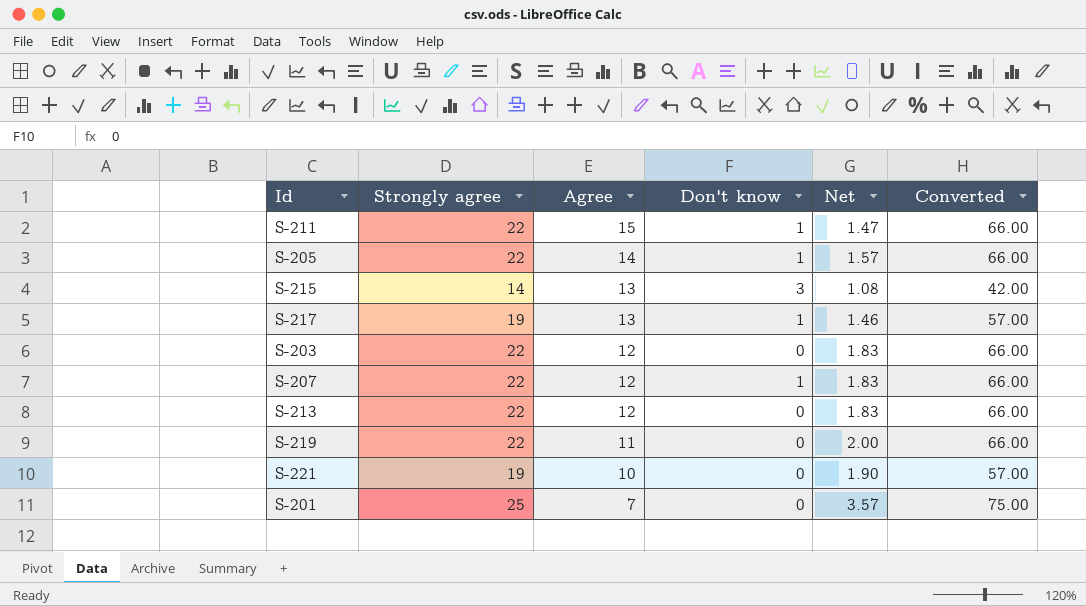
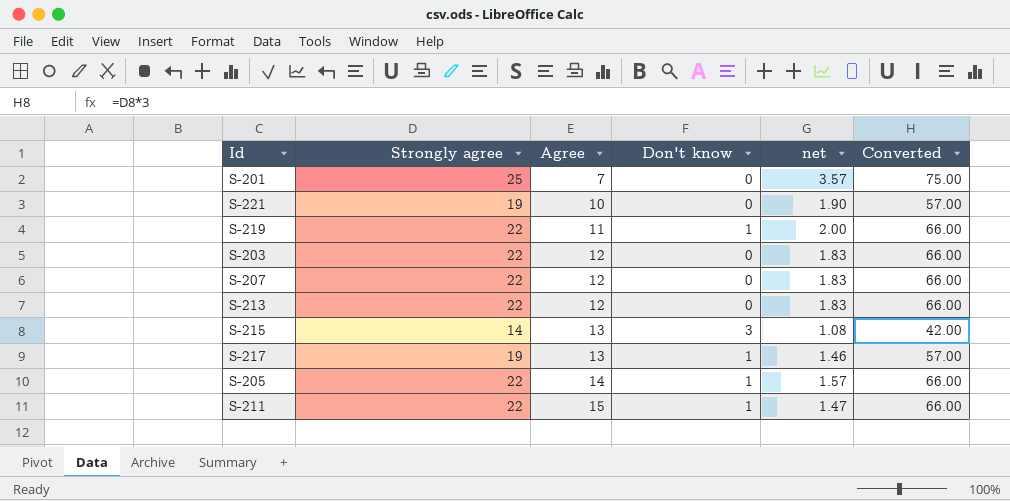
row order: Agree descending -> Agree ascending
column name: Net -> net
S-219 | Don't know: 0 -> 1
S-207 | Don't know: 1 -> 0

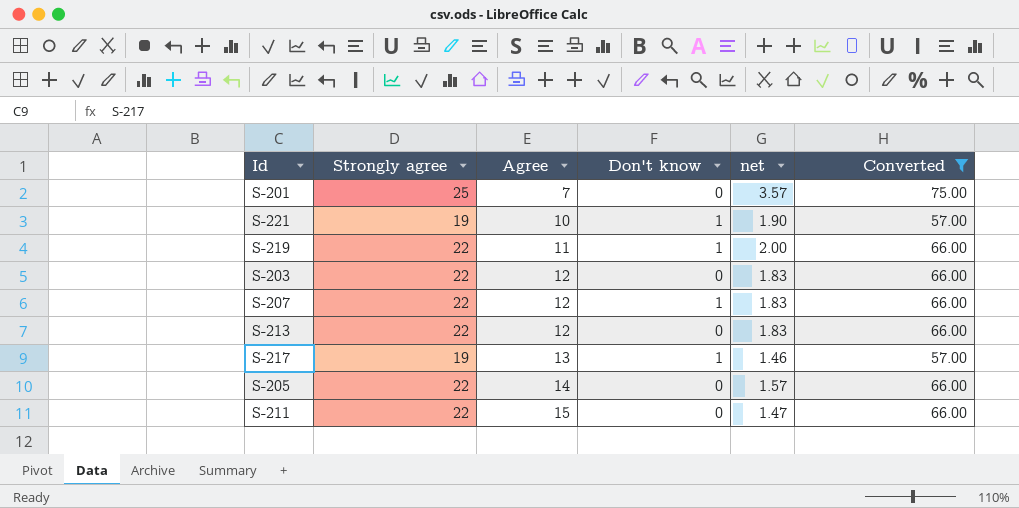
filter: none -> Converted != 42.00
S-221 | Don't know: 0 -> 1
S-207 | Don't know: 0 -> 1
S-205 | Don't know: 1 -> 0
S-211 | Don't know: 1 -> 0

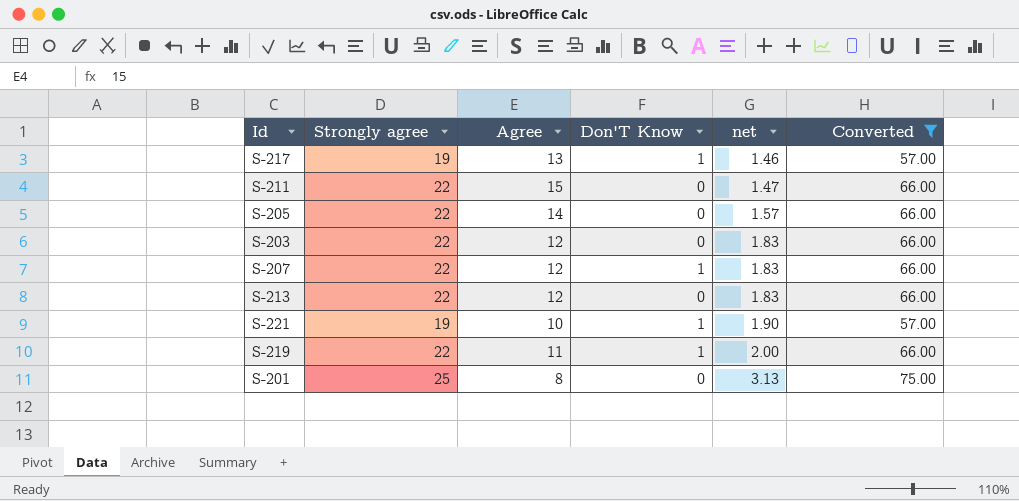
row order: Agree ascending -> net ascending
column name: Don't know -> Don'T Know
S-201 | Agree: 7 -> 8
S-201 | net: 3.57 -> 3.13

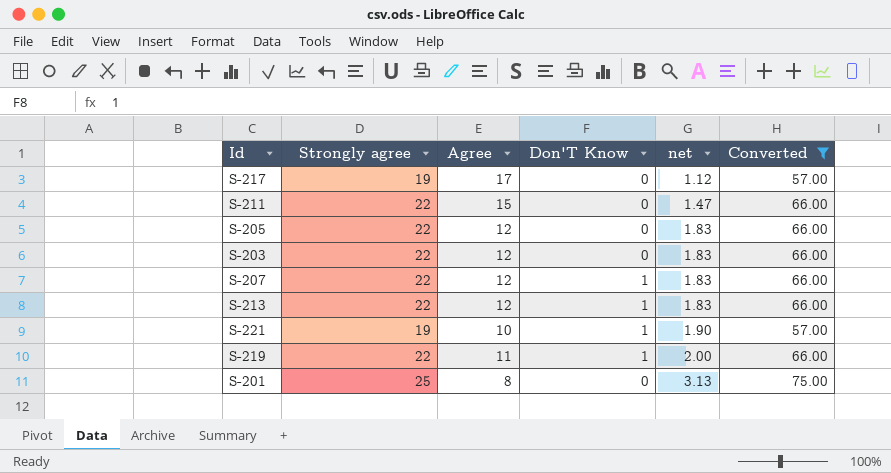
S-217 | Agree: 13 -> 17
S-217 | Don'T Know: 1 -> 0
S-217 | net: 1.46 -> 1.12
S-205 | Agree: 14 -> 12
S-205 | net: 1.57 -> 1.83
S-213 | Don'T Know: 0 -> 1

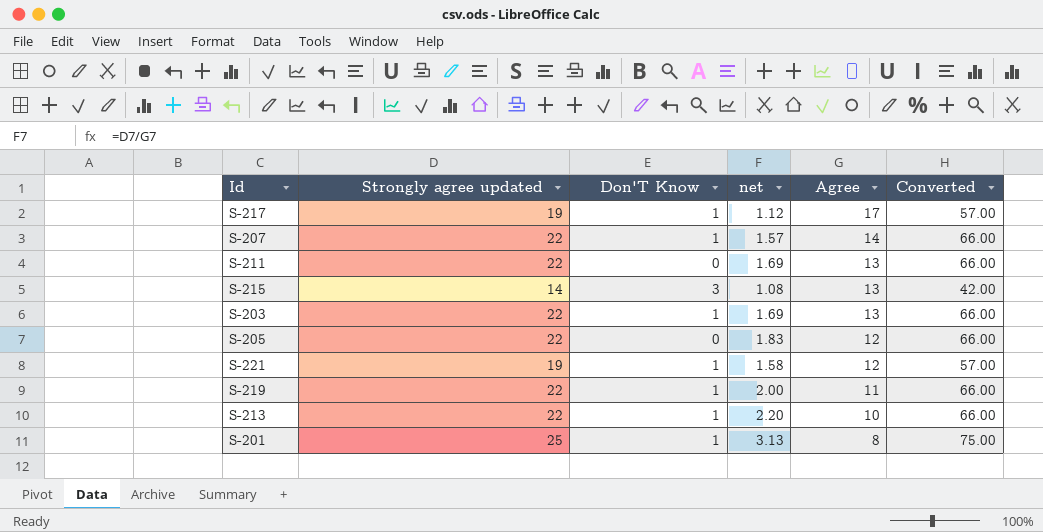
filter: Converted != 42.00 -> none
row order: net ascending -> Agree descending
column name: Strongly agree -> Strongly agree updated
column Agree | position: 3 -> 5
S-217 | Don'T Know: 0 -> 1
S-207 | net: 1.83 -> 1.57
S-207 | Agree: 12 -> 14
S-211 | net: 1.47 -> 1.69
S-211 | Agree: 15 -> 13
S-203 | Don'T Know: 0 -> 1
S-203 | net: 1.83 -> 1.69
S-203 | Agree: 12 -> 13
S-221 | net: 1.90 -> 1.58
S-221 | Agree: 10 -> 12
S-213 | net: 1.83 -> 2.20
S-213 | Agree: 12 -> 10
S-201 | Don'T Know: 0 -> 1

